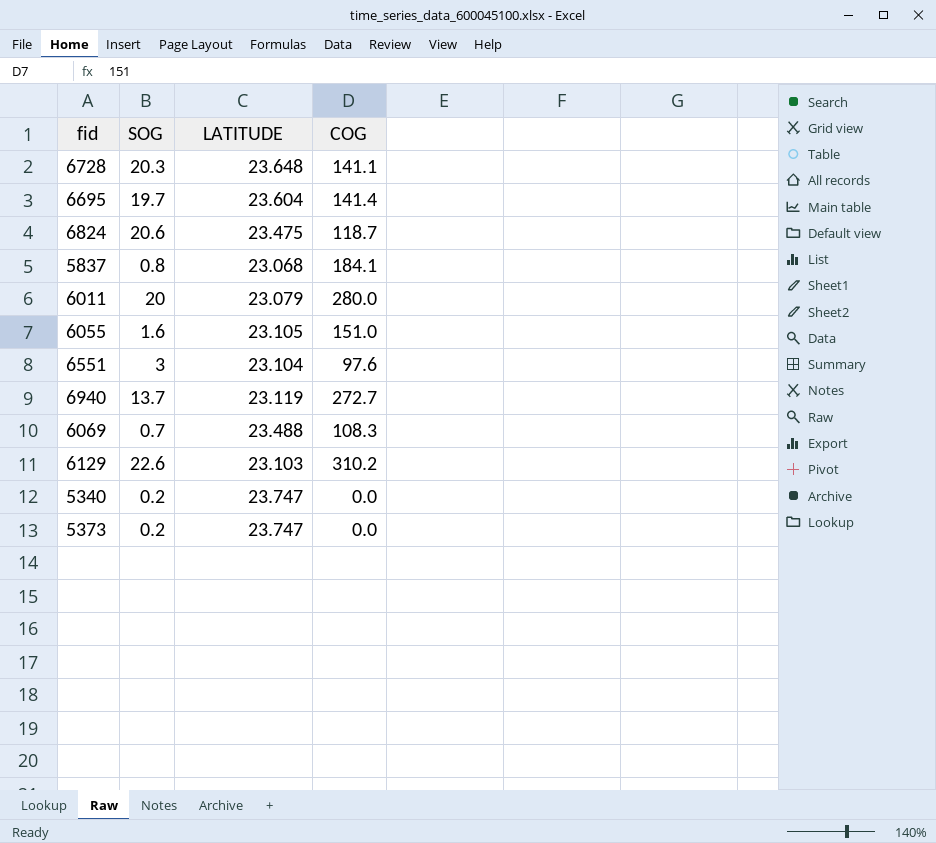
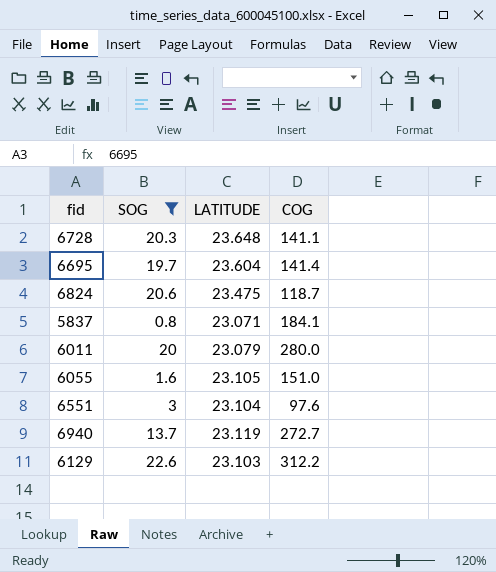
filter: none -> SOG >= 0.8
5837 | LATITUDE: 23.068 -> 23.071
6129 | COG: 310.2 -> 312.2

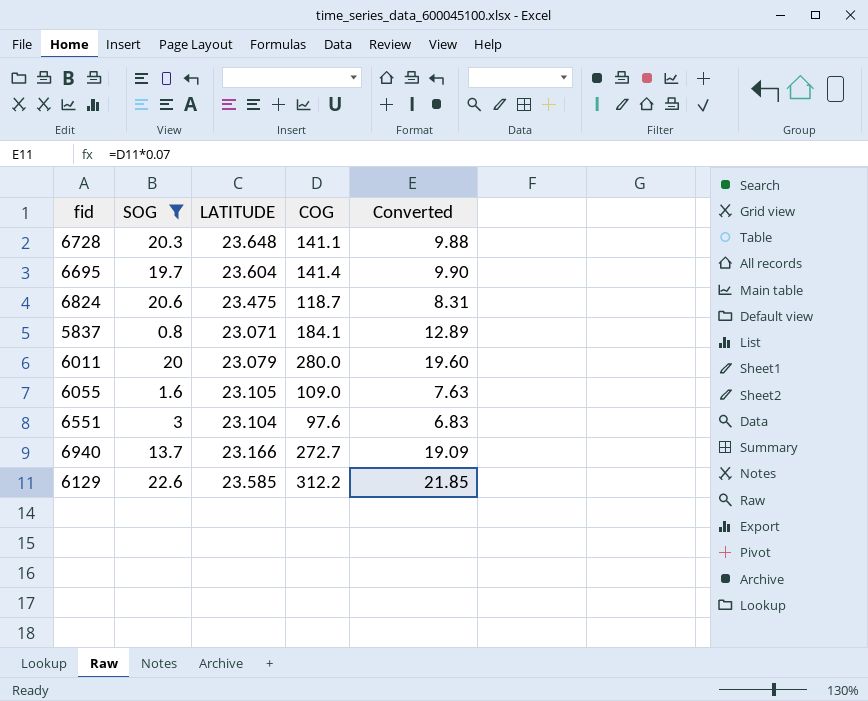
column Converted | formula: none -> [COG] * 0.07
6055 | COG: 151.0 -> 109.0
6940 | LATITUDE: 23.119 -> 23.166
6129 | LATITUDE: 23.103 -> 23.585

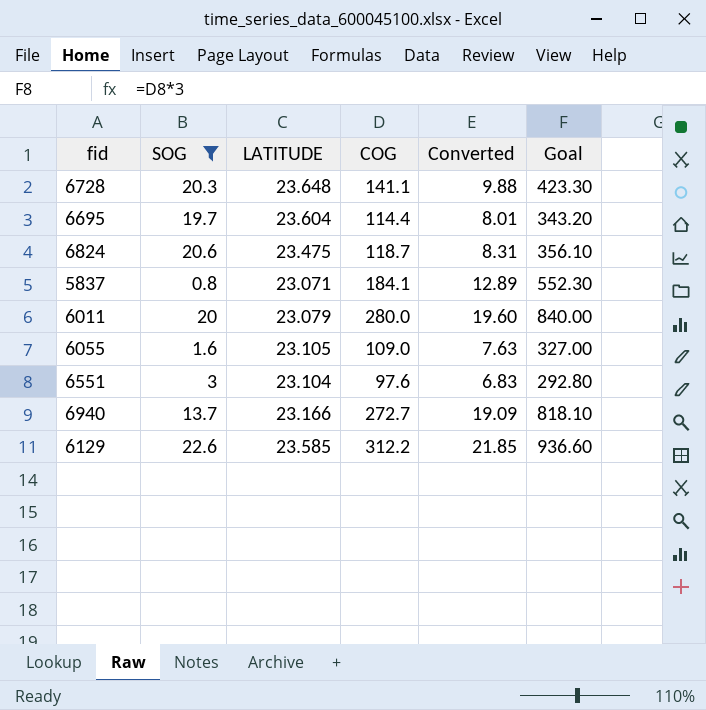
column Goal | formula: none -> [COG] * 3
6695 | COG: 141.4 -> 114.4
6695 | Converted: 9.90 -> 8.01

